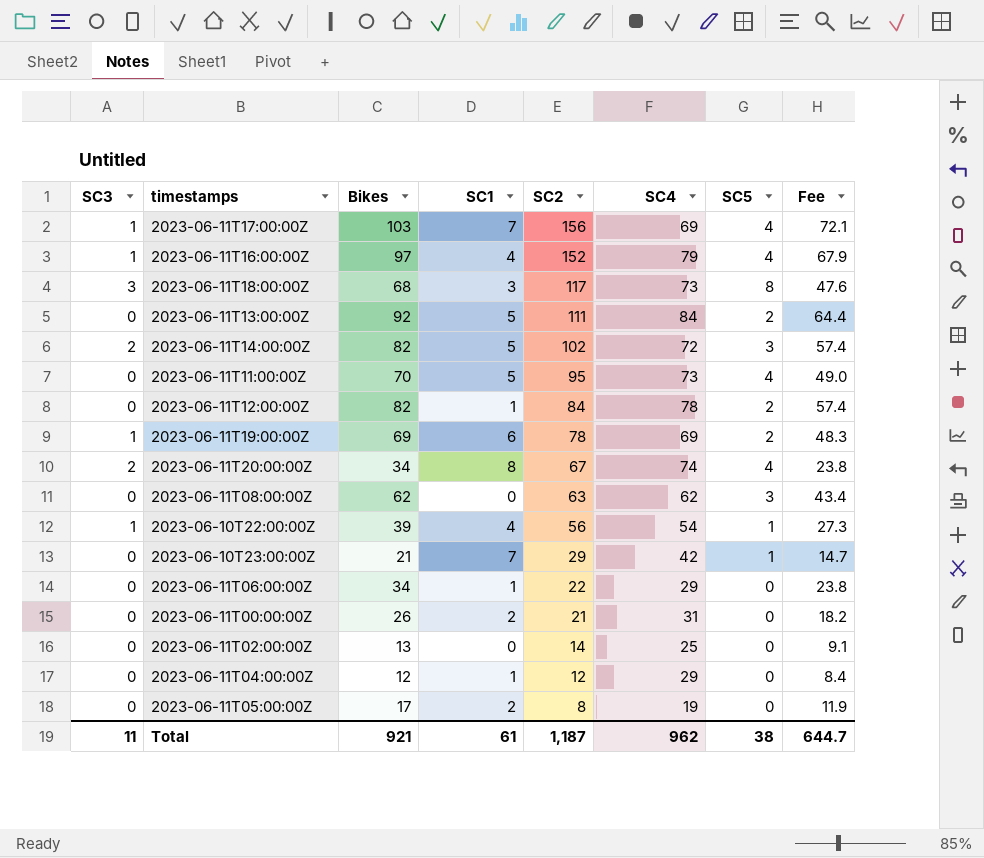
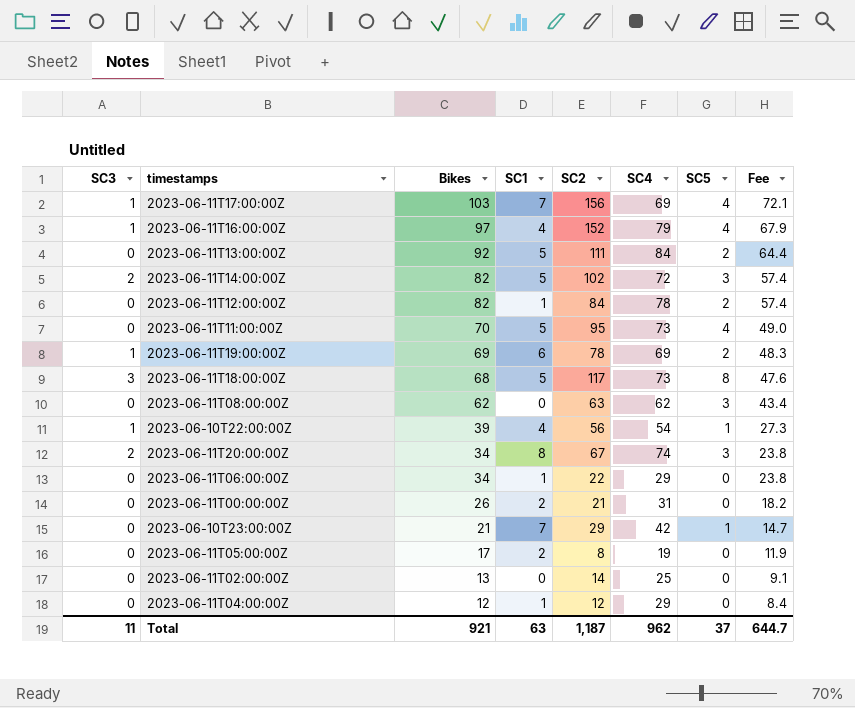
row order: SC2 descending -> Bikes descending
2023-06-11T18:00:00Z | SC1: 3 -> 5
2023-06-11T20:00:00Z | SC5: 4 -> 3
Total | SC1: 61 -> 63
Total | SC5: 38 -> 37

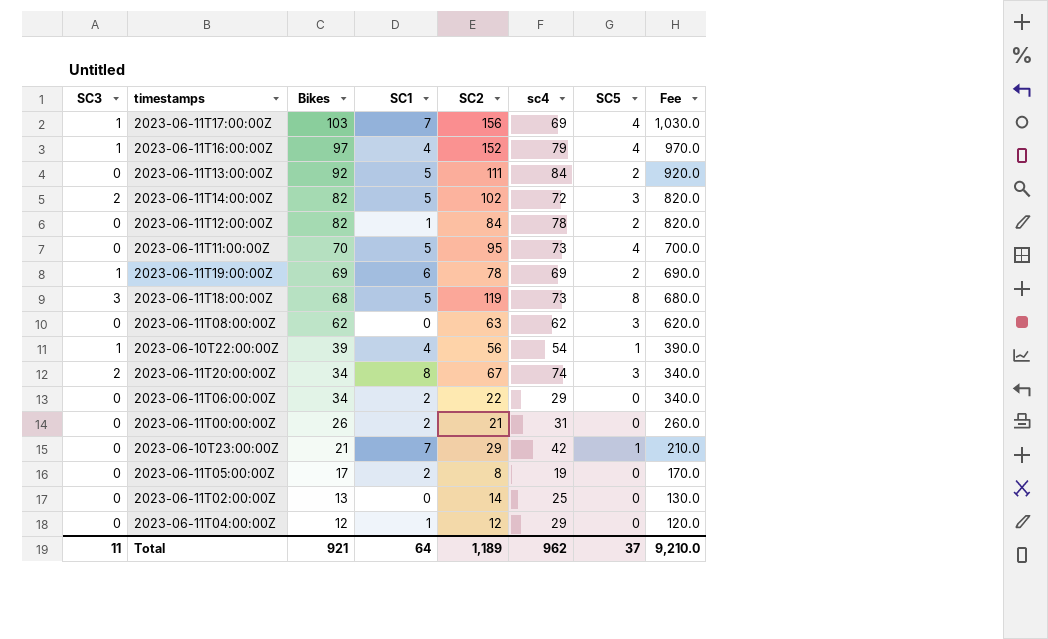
column name: SC4 -> sc4
column Fee | formula: [Bikes] * 0.7 -> [Bikes] * 10
2023-06-11T18:00:00Z | SC2: 117 -> 119
2023-06-11T06:00:00Z | SC1: 1 -> 2
Total | SC1: 63 -> 64
Total | SC2: 1,187 -> 1,189
Total | Fee: 644.7 -> 9,210.0

